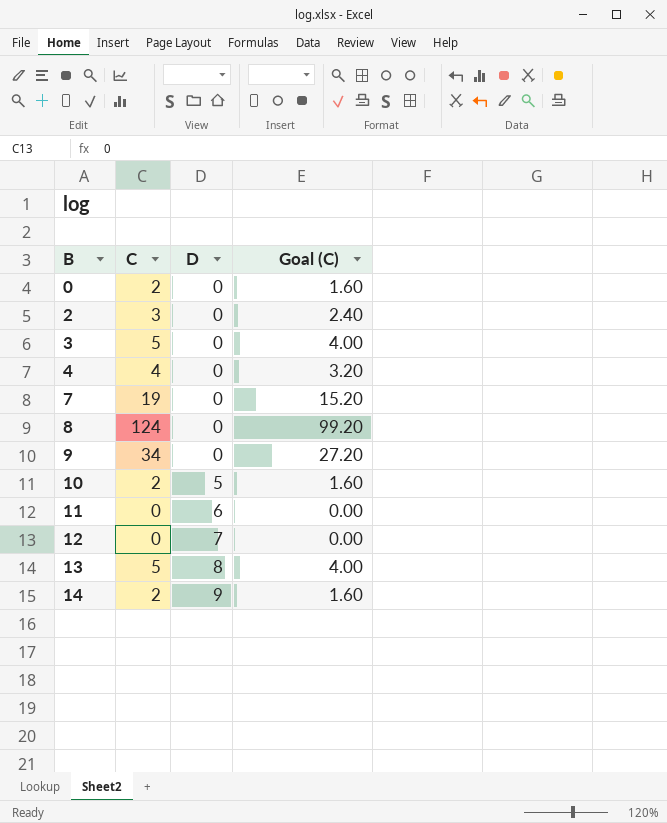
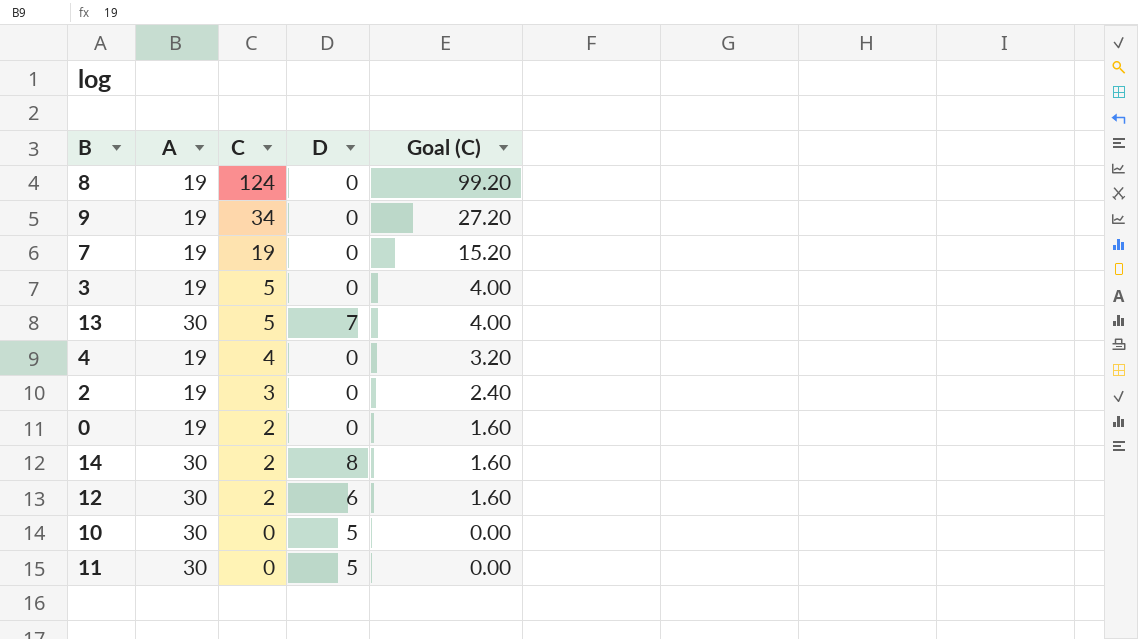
row order: B ascending -> C descending
column A | position: none -> 2
13 | D: 8 -> 7
14 | D: 9 -> 8
12 | C: 0 -> 2
12 | D: 7 -> 6
12 | Goal (C): 0.00 -> 1.60
10 | C: 2 -> 0
10 | Goal (C): 1.60 -> 0.00
11 | D: 6 -> 5

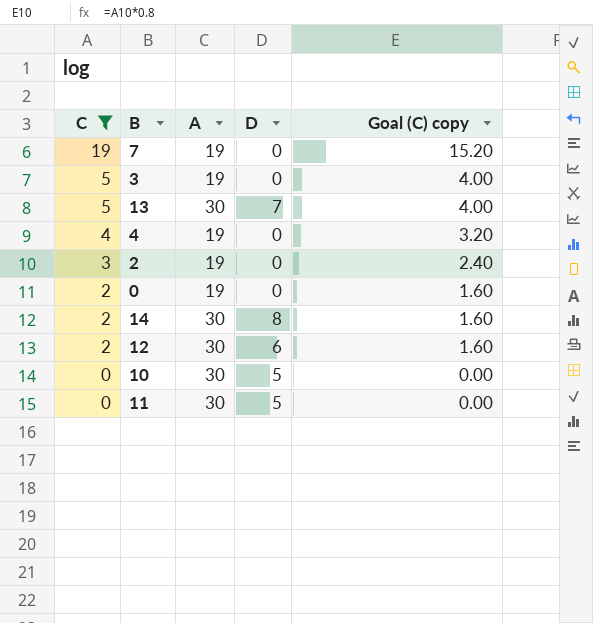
filter: none -> C <= 19
column C | position: 3 -> 1
column name: Goal (C) -> Goal (C) copy

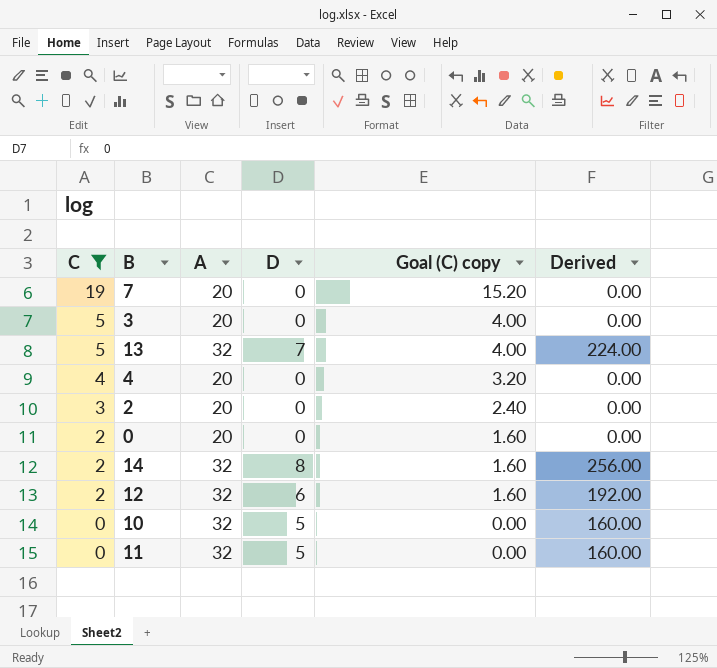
column Derived | formula: none -> [A] * [D]
7 | A: 19 -> 20
3 | A: 19 -> 20
13 | A: 30 -> 32
4 | A: 19 -> 20
2 | A: 19 -> 20
0 | A: 19 -> 20
14 | A: 30 -> 32
12 | A: 30 -> 32
10 | A: 30 -> 32
11 | A: 30 -> 32

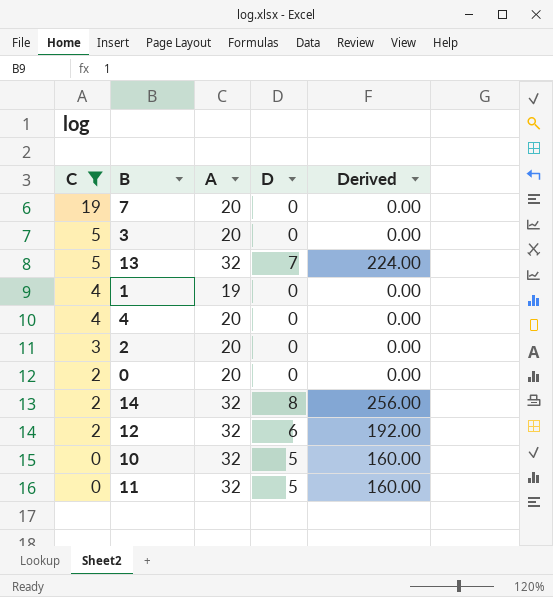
column Goal (C) copy | formula: [C] * 0.8 -> none
row 1: none -> 4 | 19 | 0 | 0.00

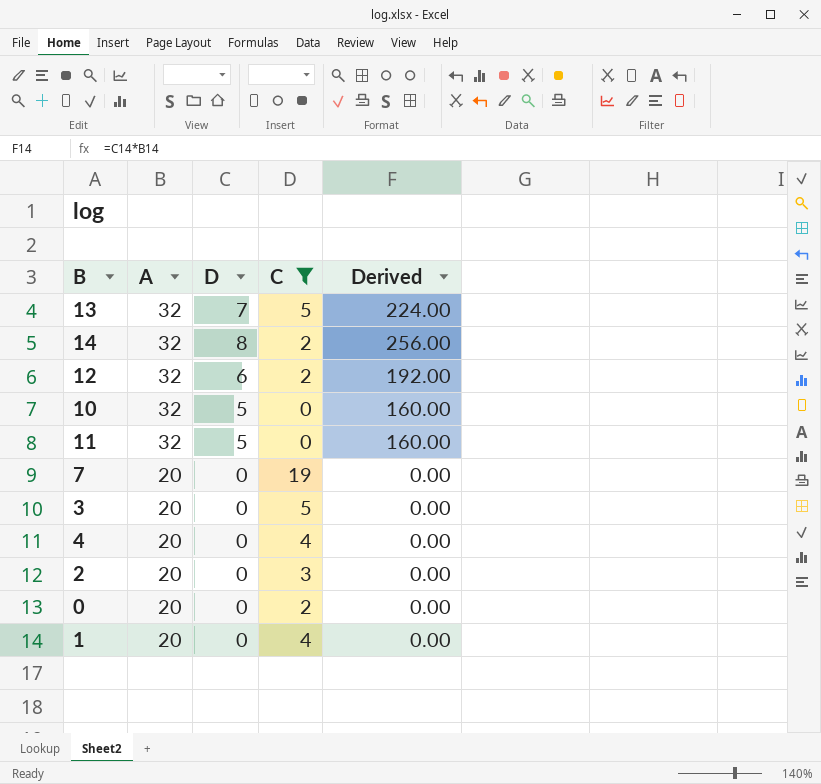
row order: C descending -> A descending
column C | position: 1 -> 4
1 | A: 19 -> 20

